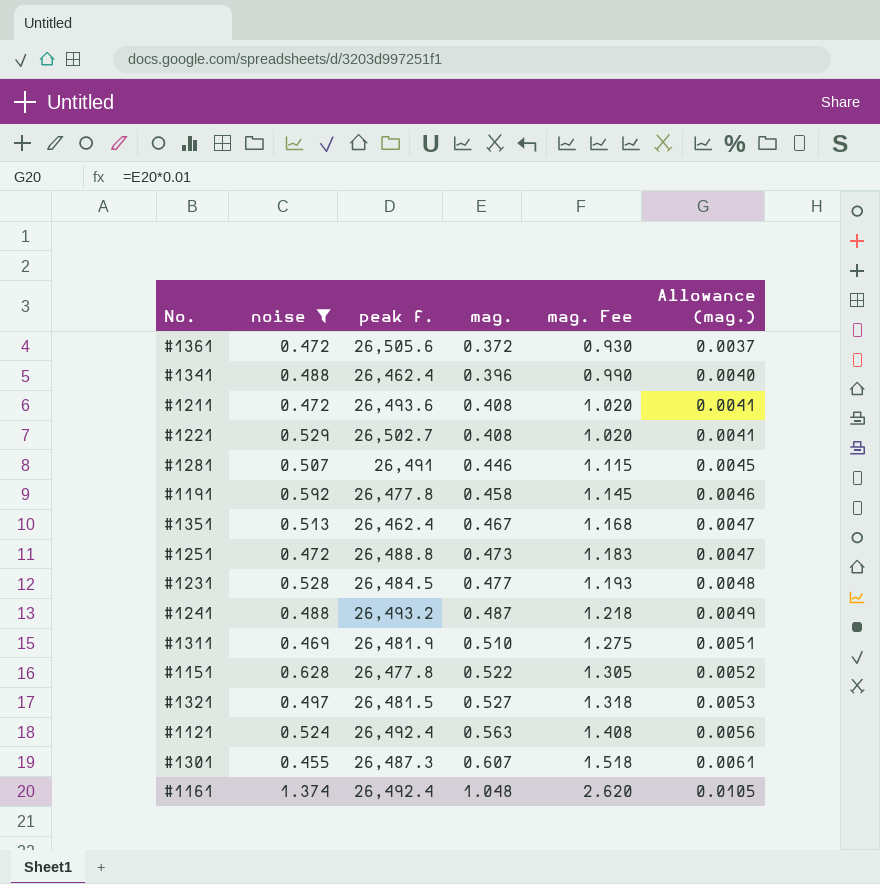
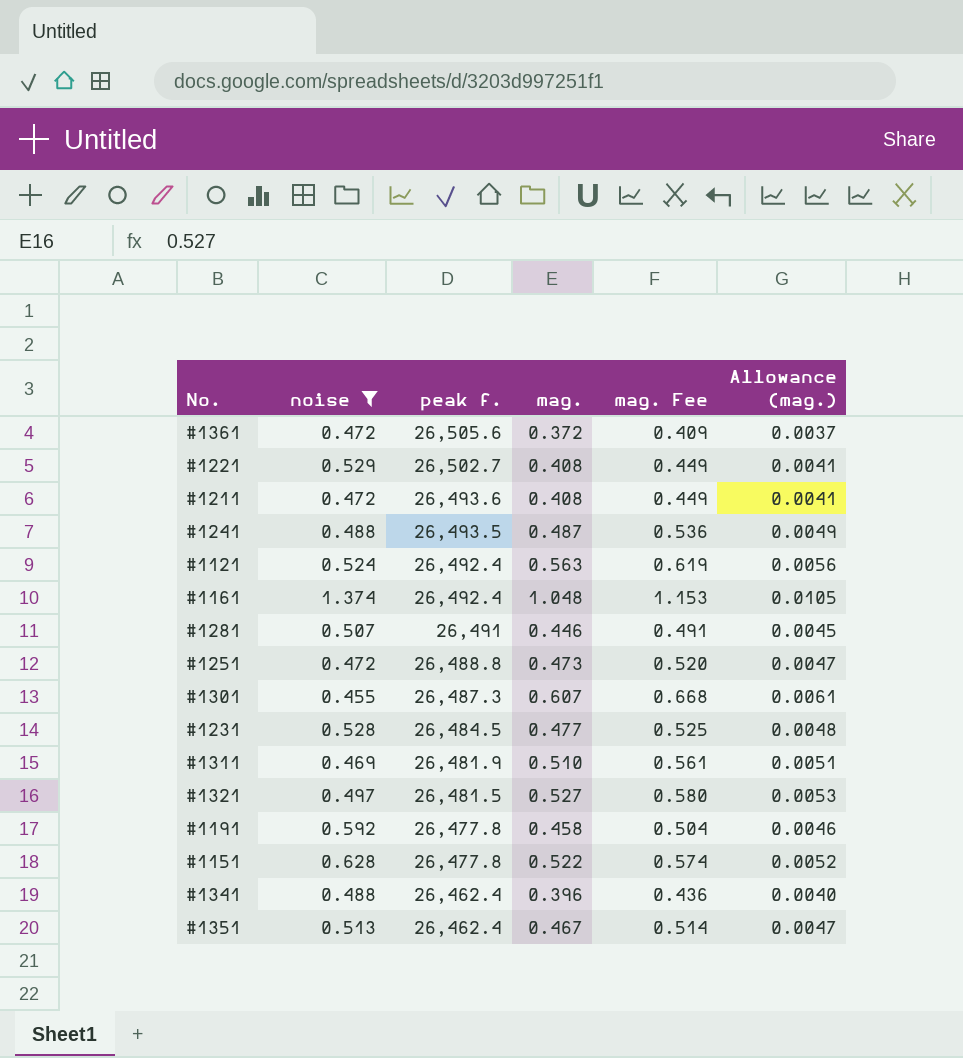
row order: mag. ascending -> peak f. descending
column mag. Fee | formula: [mag.] * 2.5 -> [mag.] * 1.1
#1241 | peak f.: 26,493.2 -> 26,493.5

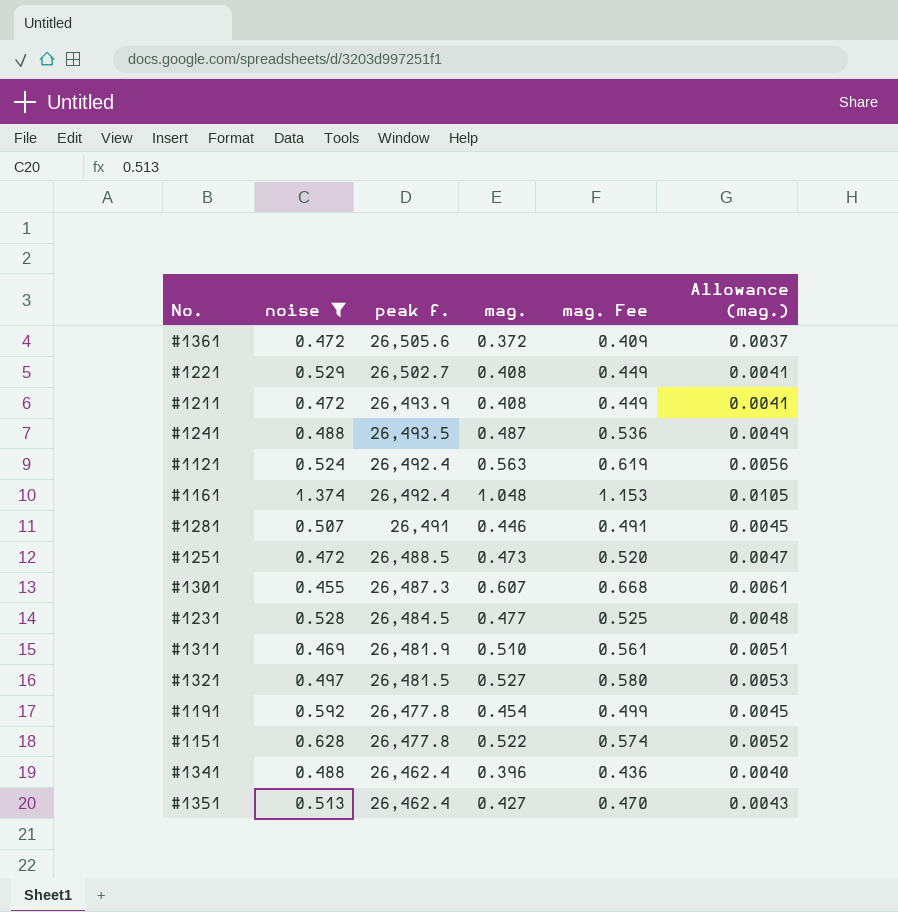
#1211 | peak f.: 26,493.6 -> 26,493.9
#1251 | peak f.: 26,488.8 -> 26,488.5
#1191 | mag.: 0.458 -> 0.454
#1191 | mag. Fee: 0.504 -> 0.499
#1191 | Allowance (mag.): 0.0046 -> 0.0045
#1351 | mag.: 0.467 -> 0.427
#1351 | mag. Fee: 0.514 -> 0.470
#1351 | Allowance (mag.): 0.0047 -> 0.0043

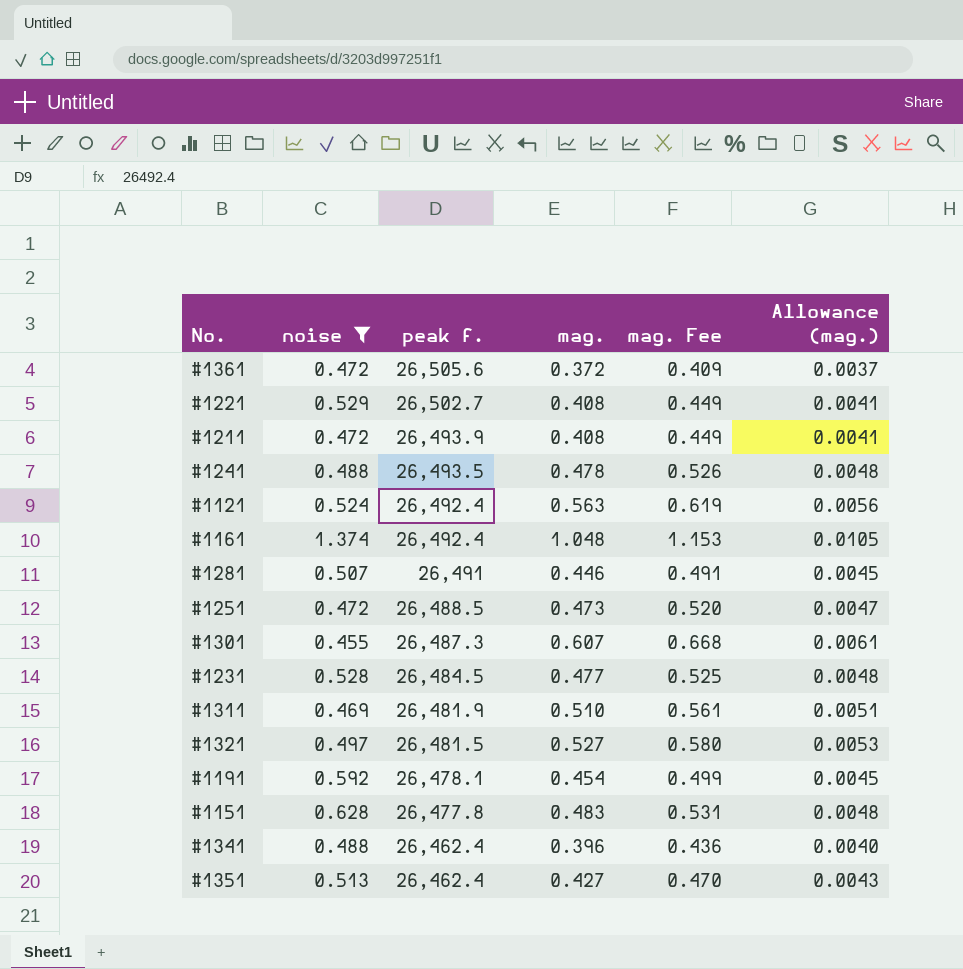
#1241 | mag.: 0.487 -> 0.478
#1241 | mag. Fee: 0.536 -> 0.526
#1241 | Allowance (mag.): 0.0049 -> 0.0048
#1191 | peak f.: 26,477.8 -> 26,478.1
#1151 | mag.: 0.522 -> 0.483
#1151 | mag. Fee: 0.574 -> 0.531
#1151 | Allowance (mag.): 0.0052 -> 0.0048

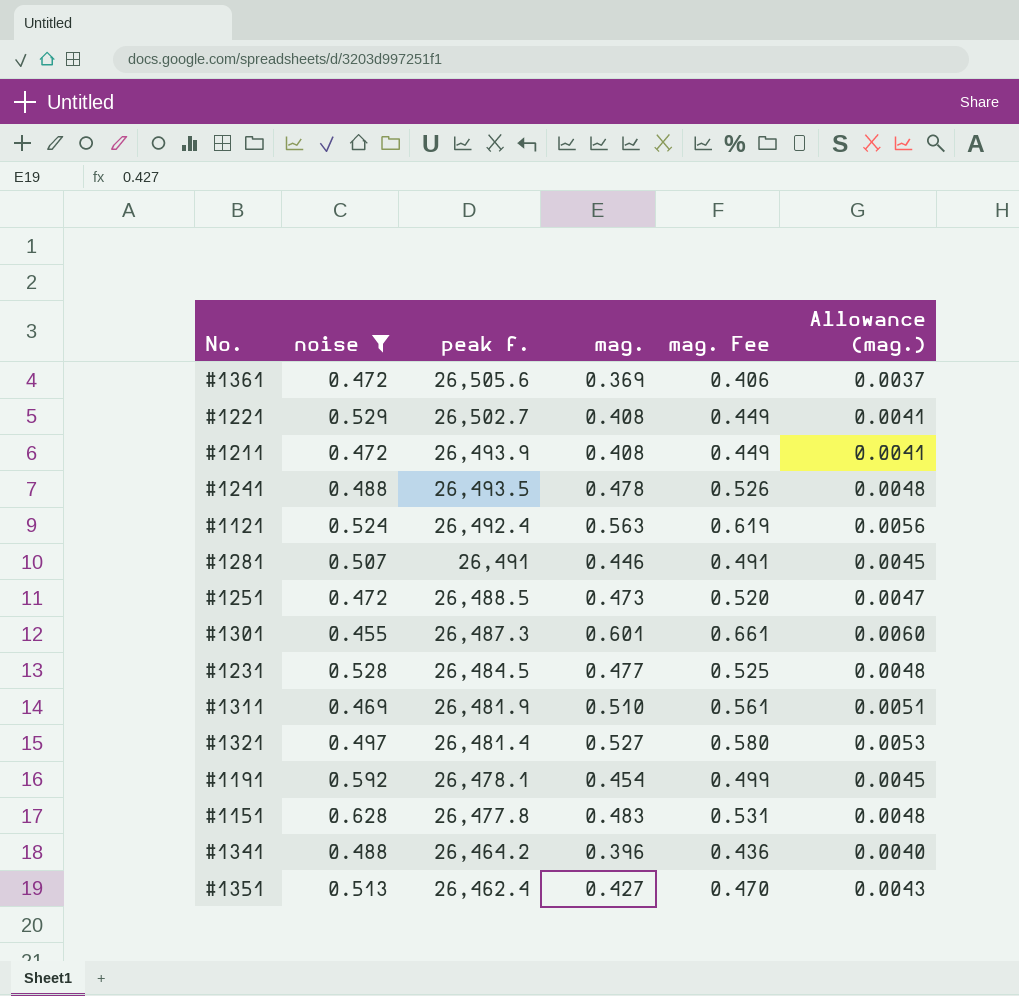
row #1161: 1.374 | 26,492.4 | 1.048 | 1.153 | 0.0105 -> none
#1361 | mag.: 0.372 -> 0.369
#1361 | mag. Fee: 0.409 -> 0.406
#1301 | mag.: 0.607 -> 0.601
#1301 | mag. Fee: 0.668 -> 0.661
#1301 | Allowance (mag.): 0.0061 -> 0.0060
#1321 | peak f.: 26,481.5 -> 26,481.4
#1341 | peak f.: 26,462.4 -> 26,464.2

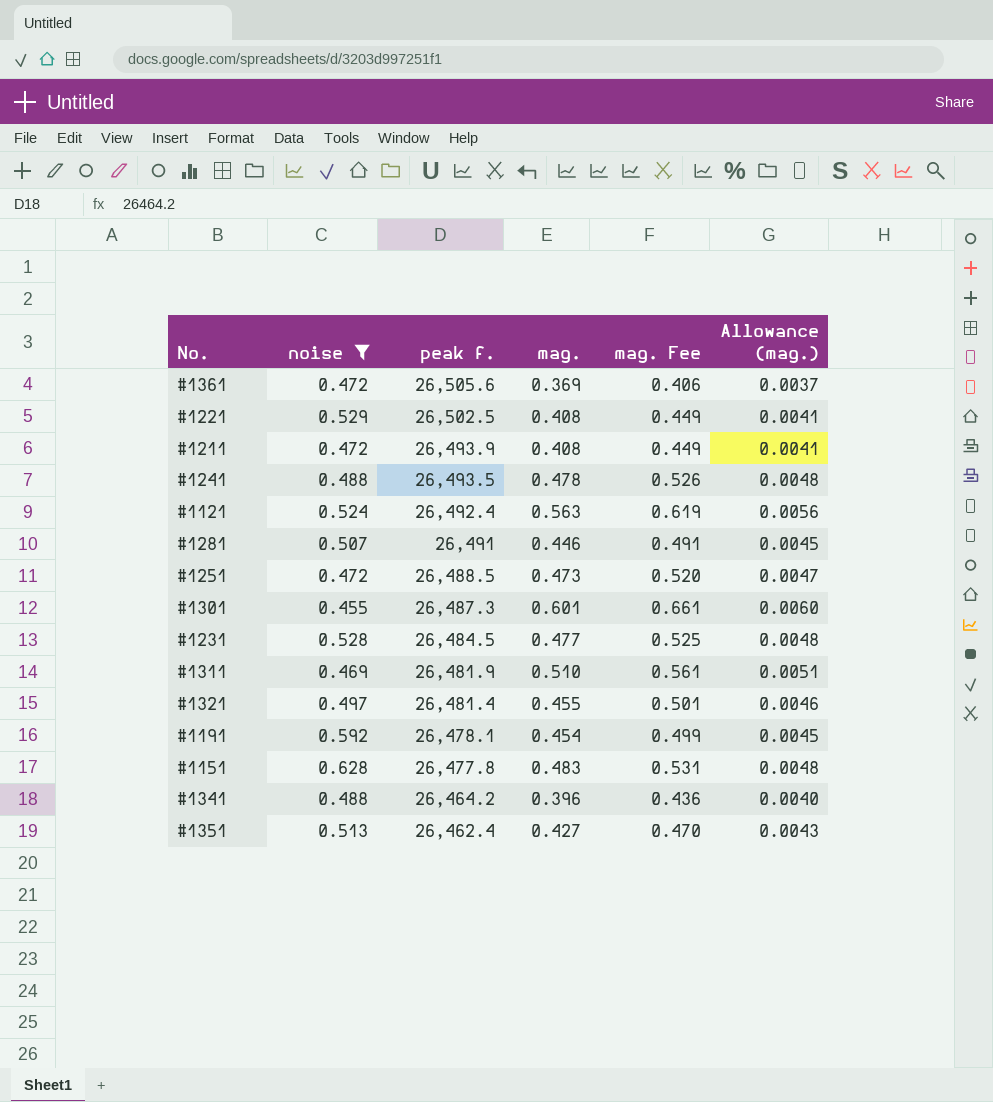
#1221 | peak f.: 26,502.7 -> 26,502.5
#1321 | mag.: 0.527 -> 0.455
#1321 | mag. Fee: 0.580 -> 0.501
#1321 | Allowance (mag.): 0.0053 -> 0.0046

